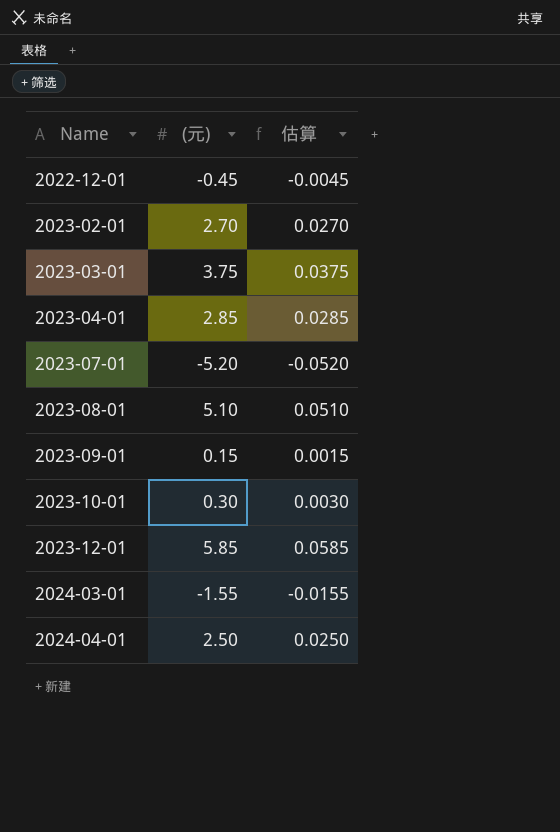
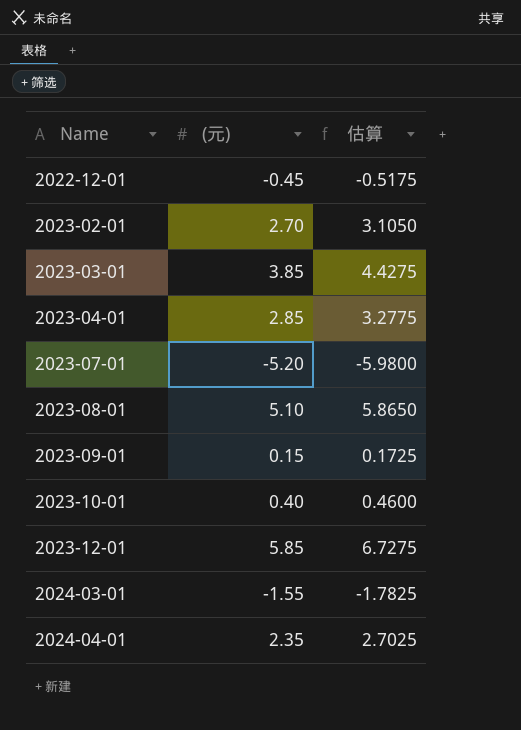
column 估算 | formula: [(元)] * 0.01 -> [(元)] * 1.15
2023-03-01 | (元): 3.75 -> 3.85
2023-10-01 | (元): 0.30 -> 0.40
2024-04-01 | (元): 2.50 -> 2.35

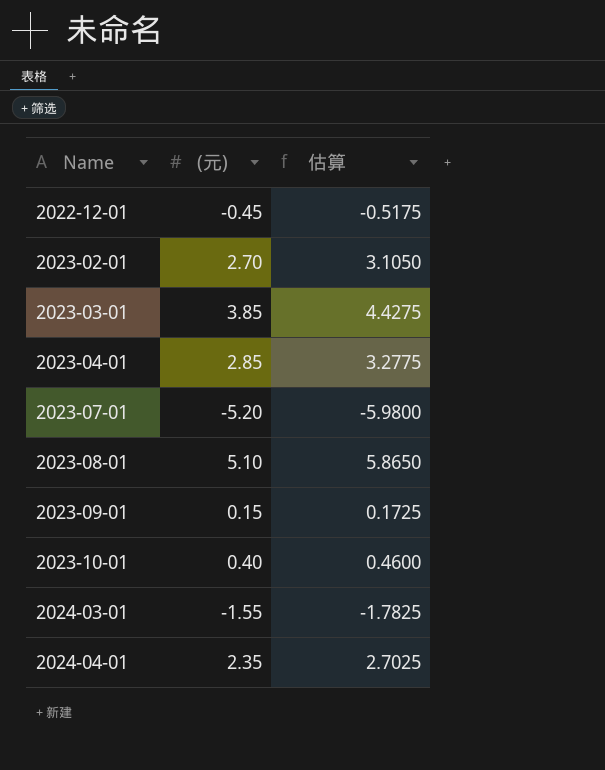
row 2023-12-01: 5.85 | 6.7275 -> none

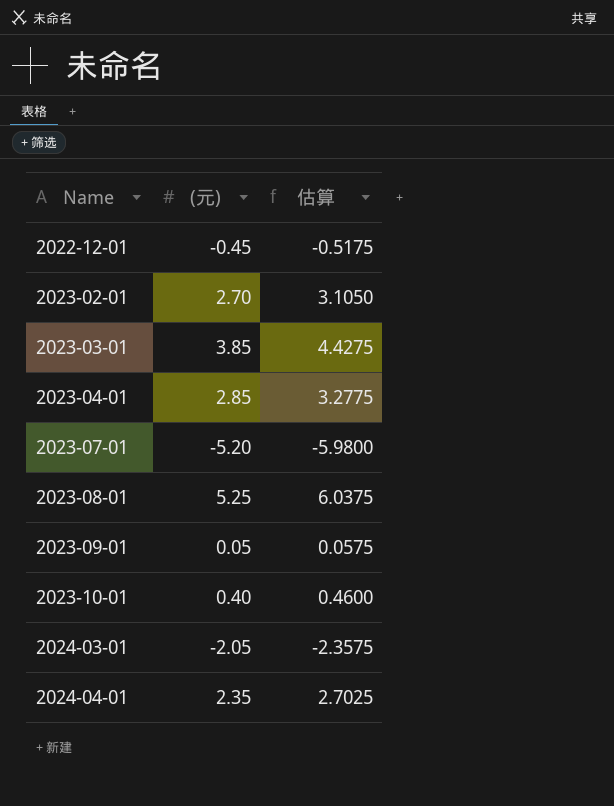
2023-08-01 | (元): 5.10 -> 5.25
2023-08-01 | 估算: 5.8650 -> 6.0375
2023-09-01 | (元): 0.15 -> 0.05
2023-09-01 | 估算: 0.1725 -> 0.0575
2024-03-01 | (元): -1.55 -> -2.05
2024-03-01 | 估算: -1.7825 -> -2.3575

